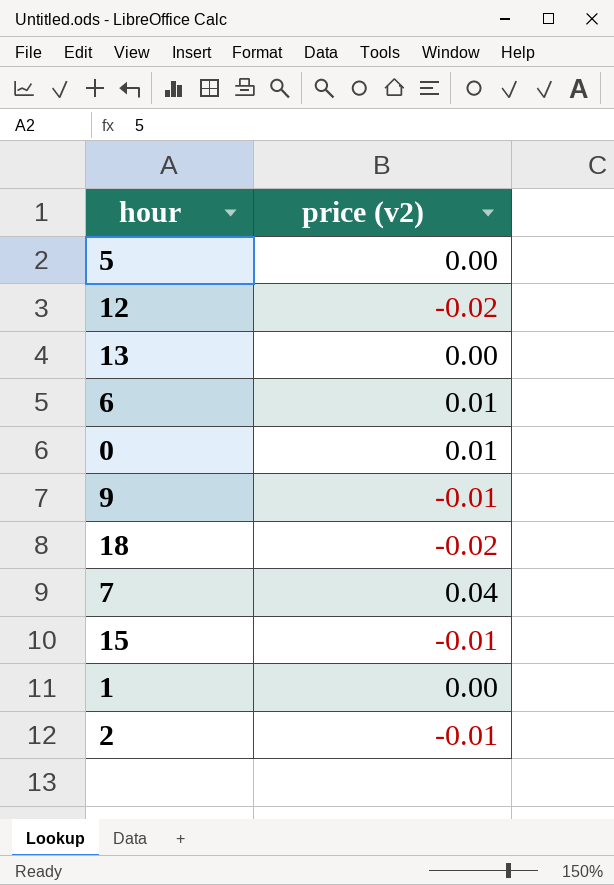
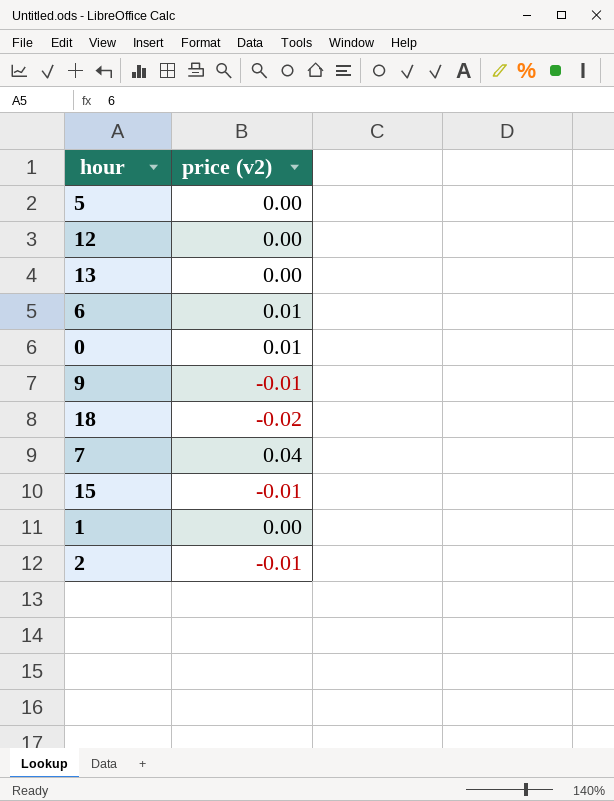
12 | price (v2): -0.02 -> 0.00

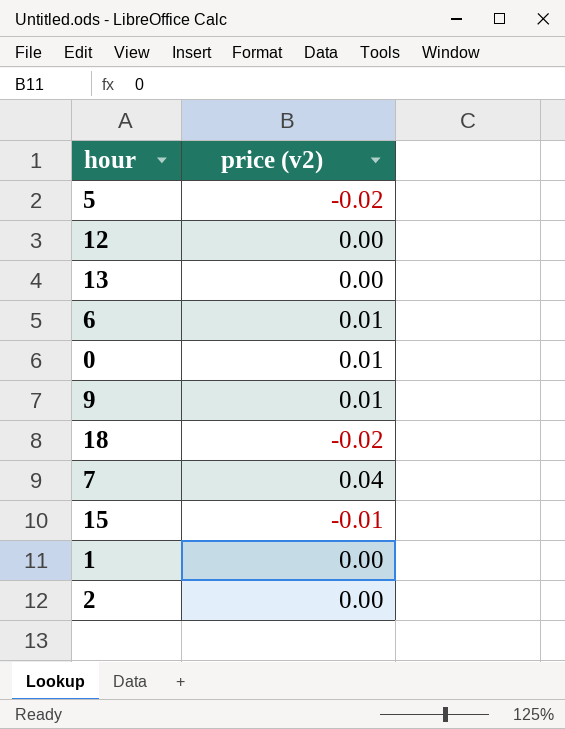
5 | price (v2): 0.00 -> -0.02
9 | price (v2): -0.01 -> 0.01
2 | price (v2): -0.01 -> 0.00

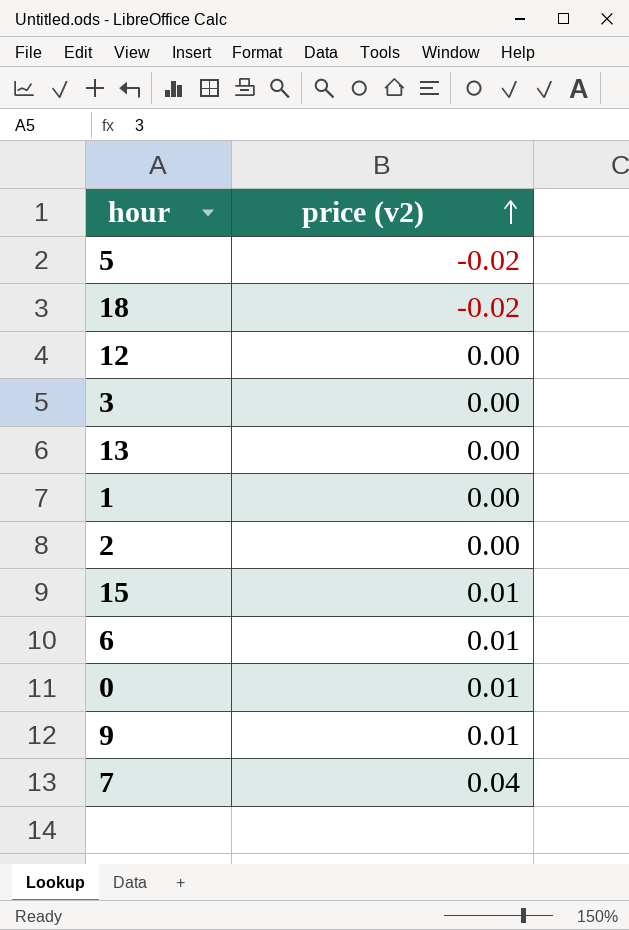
row order: none -> price (v2) ascending
row 3: none -> 0.00
15 | price (v2): -0.01 -> 0.01

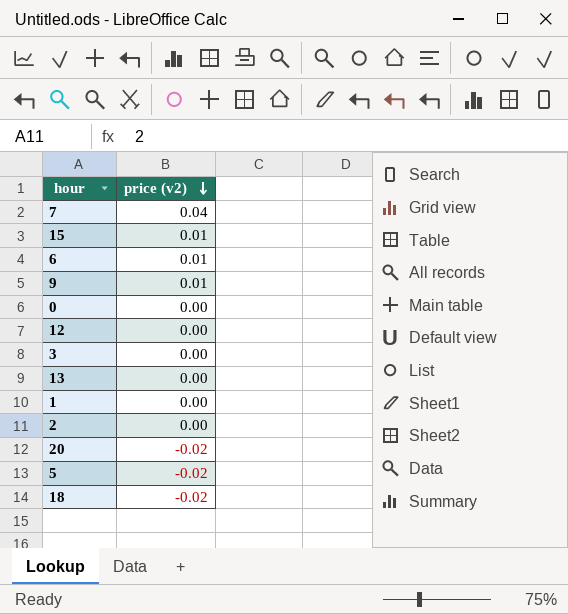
row order: price (v2) ascending -> price (v2) descending
0 | price (v2): 0.01 -> 0.00
row 20: none -> -0.02

